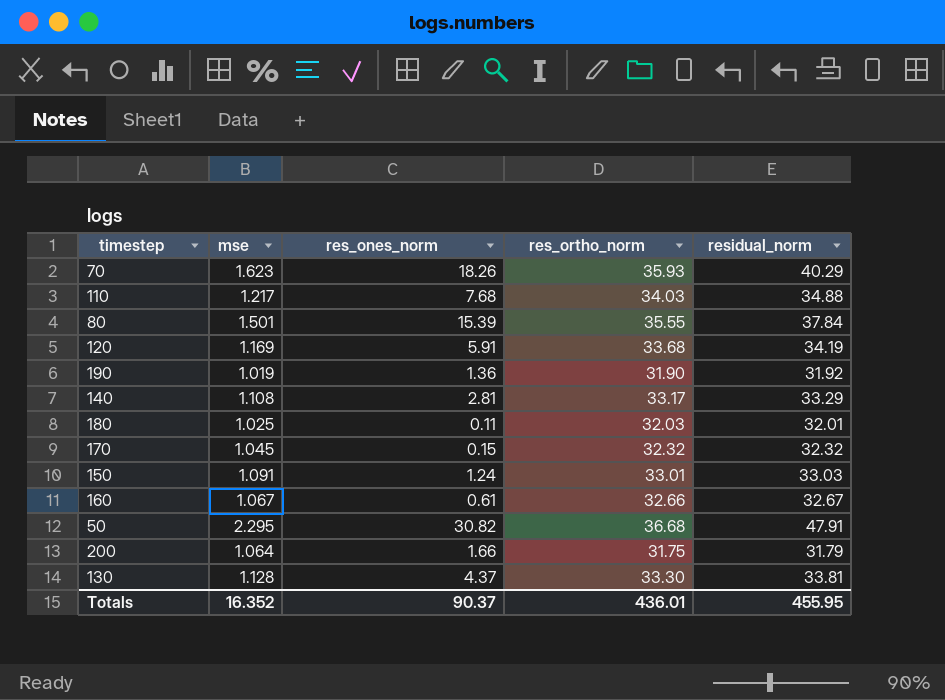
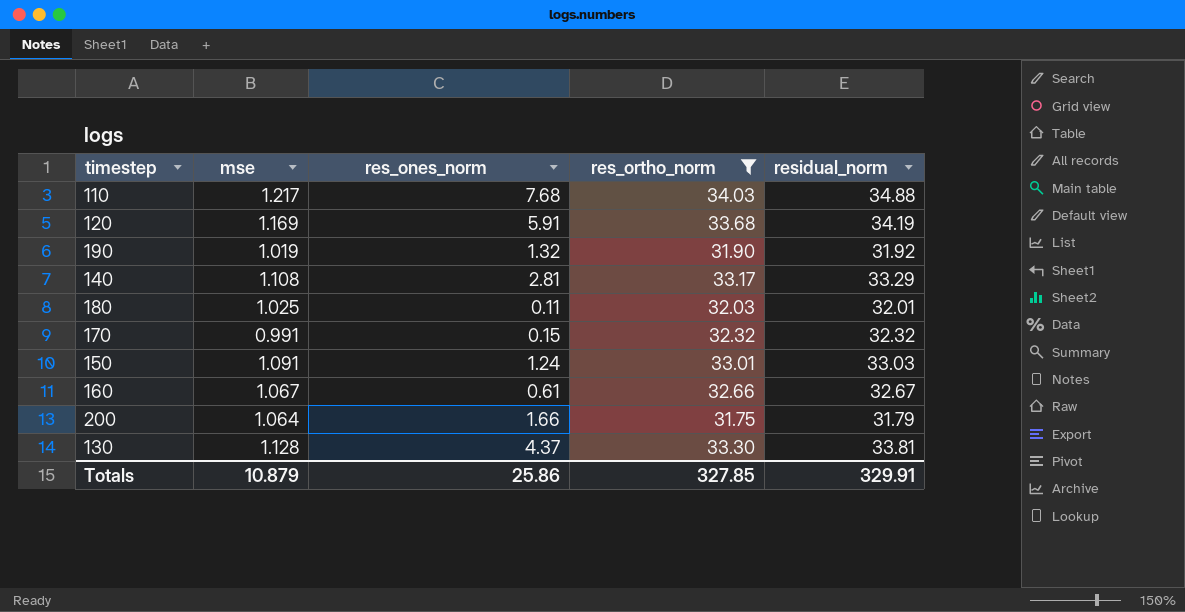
filter: none -> res_ortho_norm <= 34.03
190 | res_ones_norm: 1.36 -> 1.32
170 | mse: 1.045 -> 0.991
Totals | mse: 16.352 -> 10.879
Totals | res_ones_norm: 90.37 -> 25.86
Totals | res_ortho_norm: 436.01 -> 327.85
Totals | residual_norm: 455.95 -> 329.91

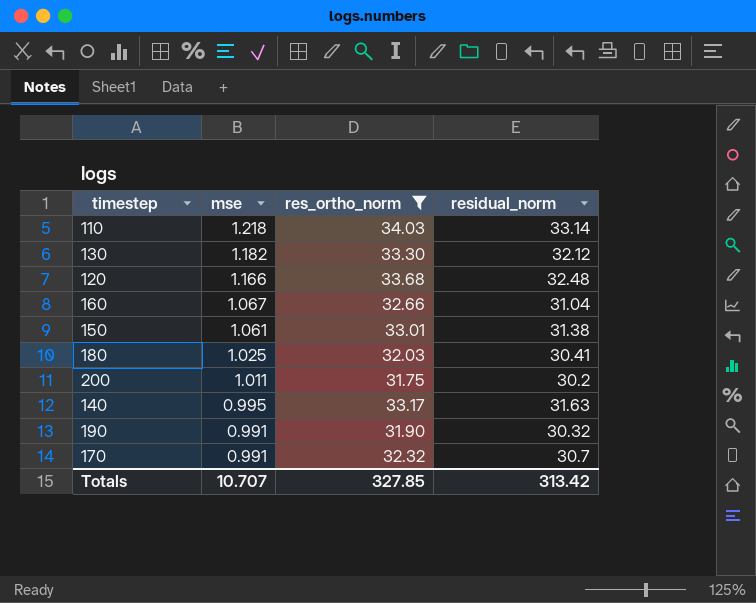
row order: none -> mse descending
column res_ones_norm | position: 3 -> none
110 | mse: 1.217 -> 1.218
110 | residual_norm: 34.88 -> 33.14
130 | mse: 1.128 -> 1.182
130 | residual_norm: 33.81 -> 32.12
120 | mse: 1.169 -> 1.166
120 | residual_norm: 34.19 -> 32.48
160 | residual_norm: 32.67 -> 31.04
150 | mse: 1.091 -> 1.061
150 | residual_norm: 33.03 -> 31.38
180 | residual_norm: 32.01 -> 30.41
200 | mse: 1.064 -> 1.011
200 | residual_norm: 31.79 -> 30.2
140 | mse: 1.108 -> 0.995
140 | residual_norm: 33.29 -> 31.63
190 | mse: 1.019 -> 0.991
190 | residual_norm: 31.92 -> 30.32
170 | residual_norm: 32.32 -> 30.7
Totals | mse: 10.879 -> 10.707
Totals | residual_norm: 329.91 -> 313.42

